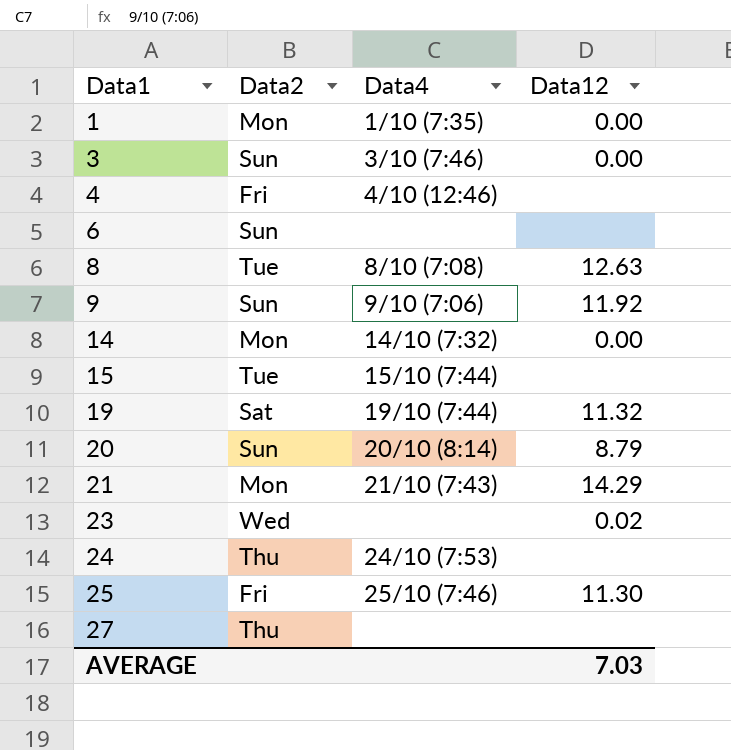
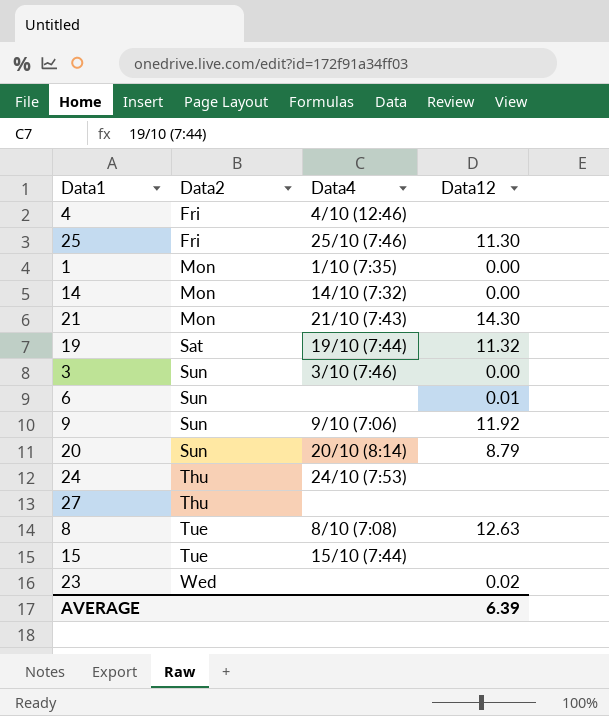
row order: Data1 ascending -> Data2 ascending
21 | Data12: 14.29 -> 14.30
6 | Data12: none -> 0.01
AVERAGE | Data12: 7.03 -> 6.39

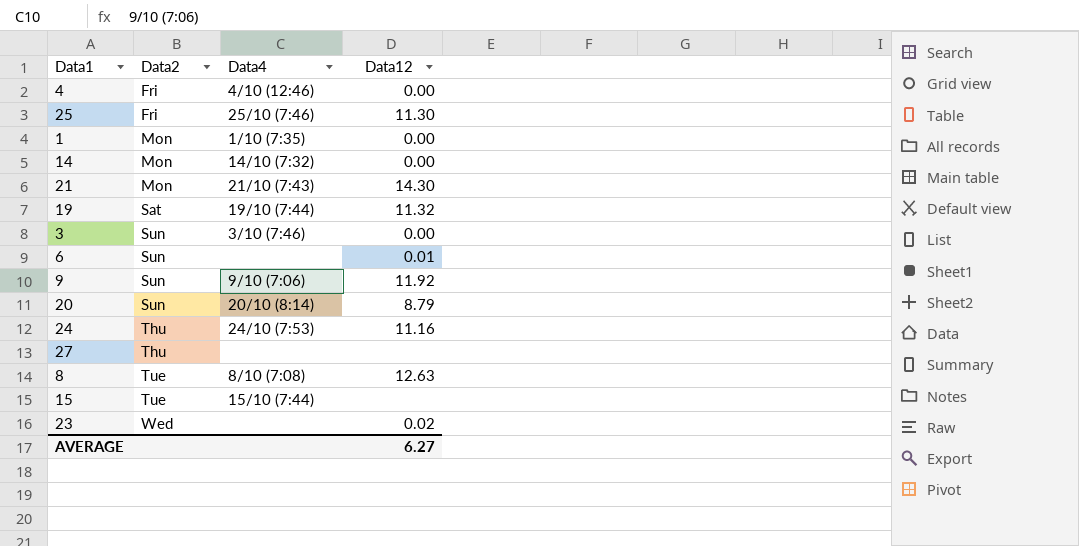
4 | Data12: none -> 0.00
24 | Data12: none -> 11.16
AVERAGE | Data12: 6.39 -> 6.27

